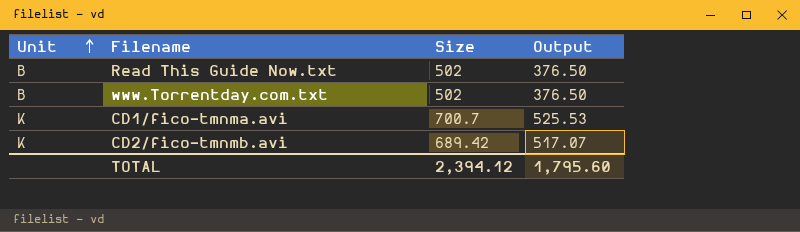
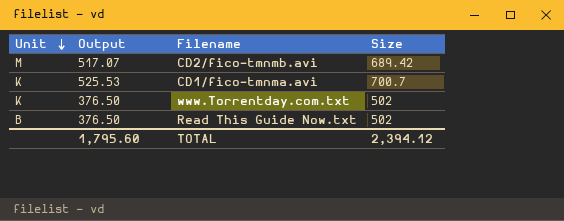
row order: Unit ascending -> Unit descending
column Output | position: 4 -> 2
CD2/fico-tmnmb.avi | Unit: K -> M
www.Torrentday.com.txt | Unit: B -> K

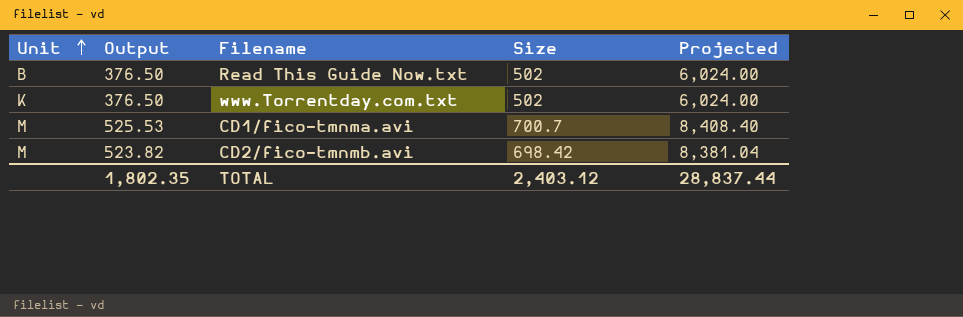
row order: Unit descending -> Unit ascending
column Projected | formula: none -> [Size] * 12
CD1/fico-tmnma.avi | Unit: K -> M
CD2/fico-tmnmb.avi | Output: 517.07 -> 523.82
CD2/fico-tmnmb.avi | Size: 689.42 -> 698.42
TOTAL | Output: 1,795.60 -> 1,802.35
TOTAL | Size: 2,394.12 -> 2,403.12

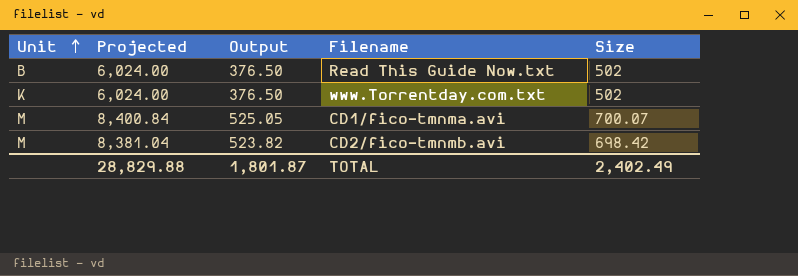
column Projected | position: 5 -> 2
CD1/fico-tmnma.avi | Projected: 8,408.40 -> 8,400.84
CD1/fico-tmnma.avi | Output: 525.53 -> 525.05
CD1/fico-tmnma.avi | Size: 700.7 -> 700.07
TOTAL | Projected: 28,837.44 -> 28,829.88
TOTAL | Output: 1,802.35 -> 1,801.87
TOTAL | Size: 2,403.12 -> 2,402.49

